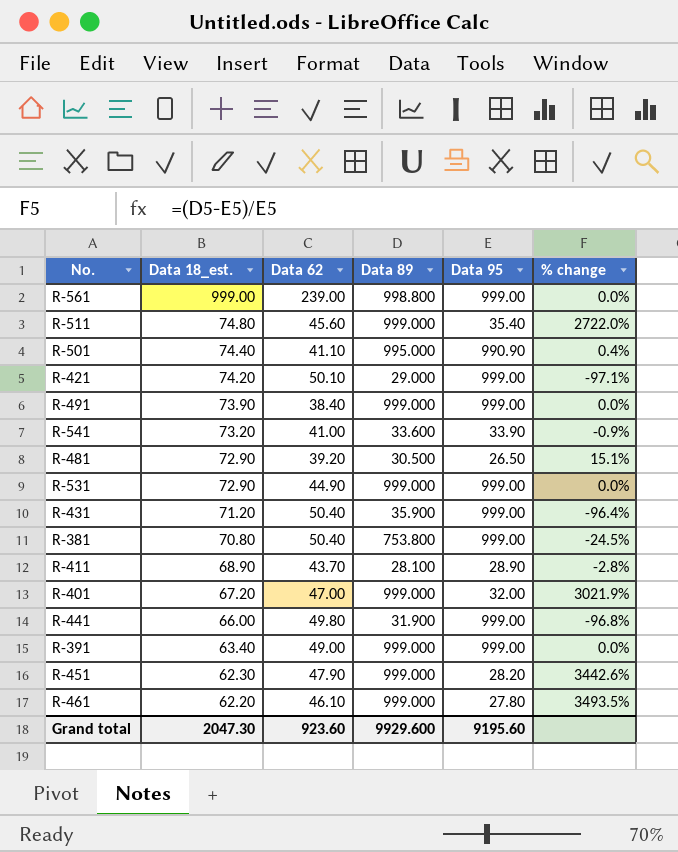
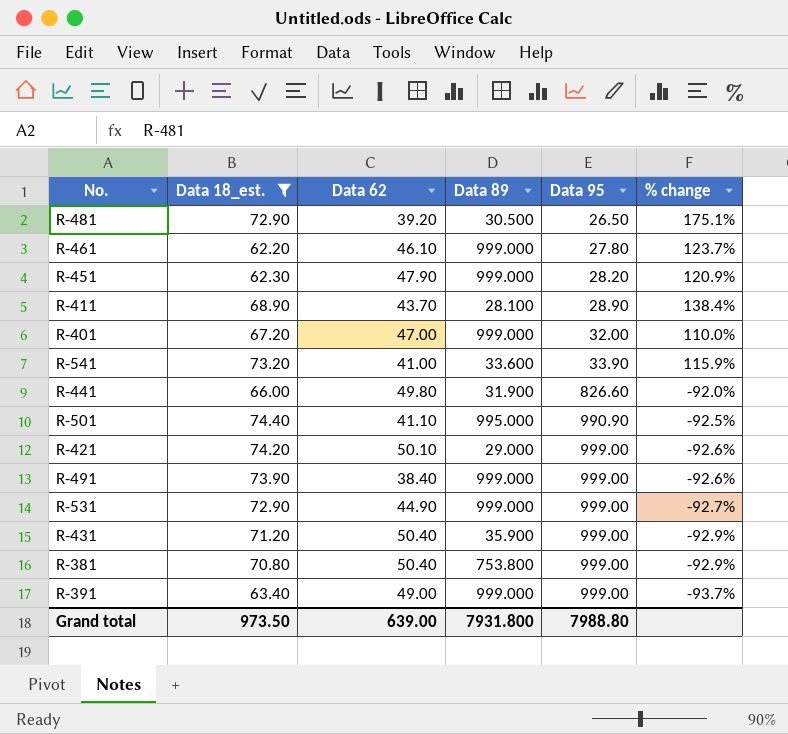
filter: none -> Data 18_est. <= 74.40
row order: Data 18_est. descending -> Data 95 ascending
column % change | formula: ([Data 89] - [Data 95]) / [Data 95] -> ([Data 18_est.] - [Data 95]) / [Data 95]
R-441 | Data 95: 999.00 -> 826.60
Grand total | Data 18_est.: 2047.30 -> 973.50
Grand total | Data 62: 923.60 -> 639.00
Grand total | Data 89: 9929.600 -> 7931.800
Grand total | Data 95: 9195.60 -> 7988.80

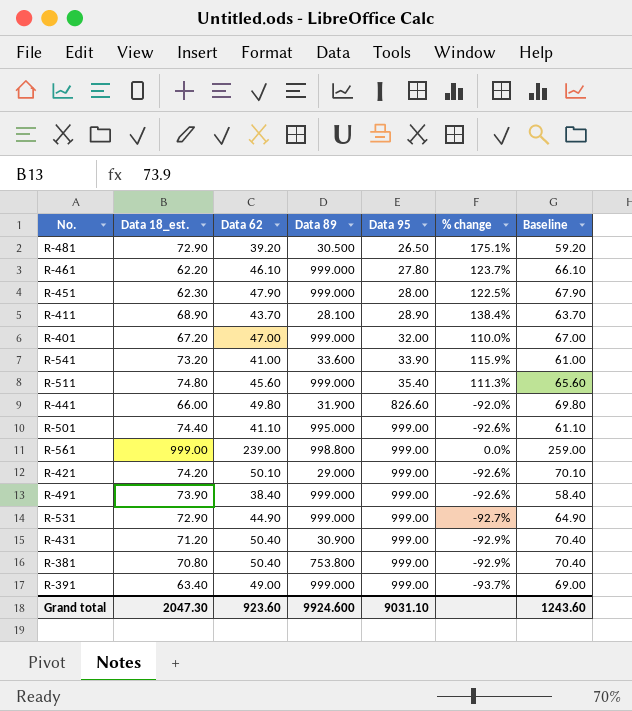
filter: Data 18_est. <= 74.40 -> none
column Baseline | formula: none -> [Data 62] + 20
R-451 | Data 95: 28.20 -> 28.00
R-451 | % change: 120.9% -> 122.5%
R-501 | Data 95: 990.90 -> 999.00
R-501 | % change: -92.5% -> -92.6%
R-431 | Data 89: 35.900 -> 30.900
Grand total | Data 18_est.: 973.50 -> 2047.30
Grand total | Data 62: 639.00 -> 923.60
Grand total | Data 89: 7931.800 -> 9924.600
Grand total | Data 95: 7988.80 -> 9031.10

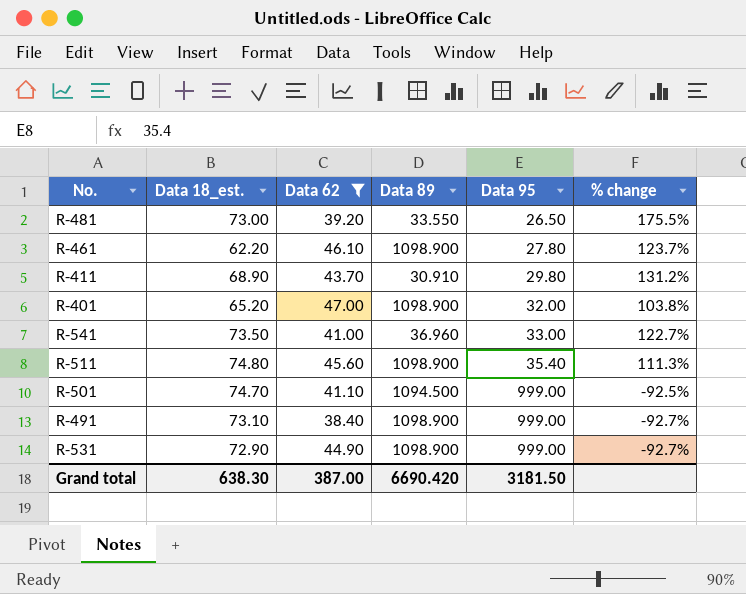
filter: none -> Data 62 <= 47.00
column Baseline | formula: [Data 62] + 20 -> none
R-481 | Data 18_est.: 72.90 -> 73.00
R-481 | Data 89: 30.500 -> 33.550
R-481 | % change: 175.1% -> 175.5%
R-461 | Data 89: 999.000 -> 1098.900
R-411 | Data 89: 28.100 -> 30.910
R-411 | Data 95: 28.90 -> 29.80
R-411 | % change: 138.4% -> 131.2%
R-401 | Data 18_est.: 67.20 -> 65.20
R-401 | Data 89: 999.000 -> 1098.900
R-401 | % change: 110.0% -> 103.8%
R-541 | Data 18_est.: 73.20 -> 73.50
R-541 | Data 89: 33.600 -> 36.960
R-541 | Data 95: 33.90 -> 33.00
R-541 | % change: 115.9% -> 122.7%
R-511 | Data 89: 999.000 -> 1098.900
R-501 | Data 18_est.: 74.40 -> 74.70
R-501 | Data 89: 995.000 -> 1094.500
R-501 | % change: -92.6% -> -92.5%
R-491 | Data 18_est.: 73.90 -> 73.10
R-491 | Data 89: 999.000 -> 1098.900
R-491 | % change: -92.6% -> -92.7%
R-531 | Data 89: 999.000 -> 1098.900
Grand total | Data 18_est.: 2047.30 -> 638.30
Grand total | Data 62: 923.60 -> 387.00
Grand total | Data 89: 9924.600 -> 6690.420
Grand total | Data 95: 9031.10 -> 3181.50

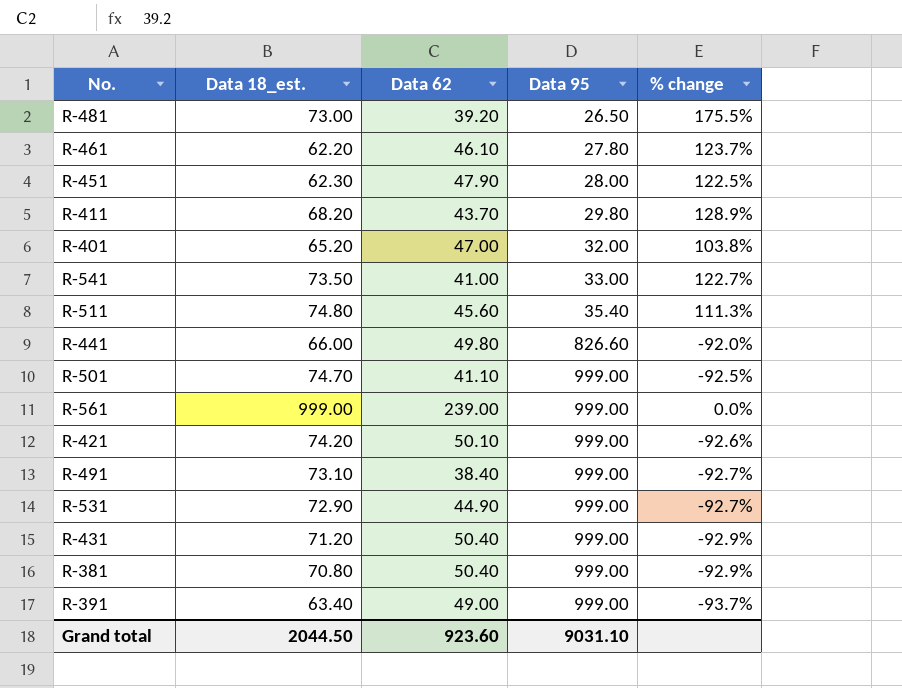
filter: Data 62 <= 47.00 -> none
column Data 89 | position: 4 -> none
R-411 | Data 18_est.: 68.90 -> 68.20
R-411 | % change: 131.2% -> 128.9%
Grand total | Data 18_est.: 638.30 -> 2044.50
Grand total | Data 62: 387.00 -> 923.60
Grand total | Data 95: 3181.50 -> 9031.10

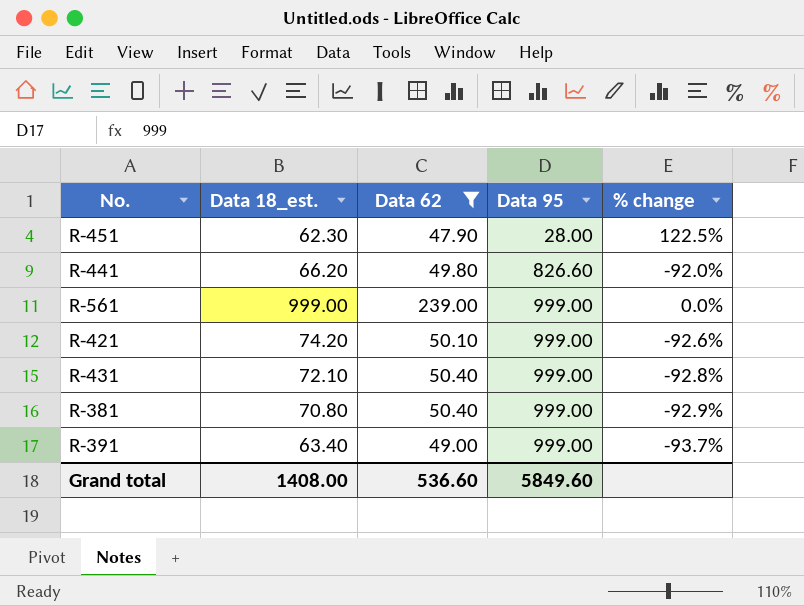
filter: none -> Data 62 >= 47.90
R-441 | Data 18_est.: 66.00 -> 66.20
R-431 | Data 18_est.: 71.20 -> 72.10
R-431 | % change: -92.9% -> -92.8%
Grand total | Data 18_est.: 2044.50 -> 1408.00
Grand total | Data 62: 923.60 -> 536.60
Grand total | Data 95: 9031.10 -> 5849.60

